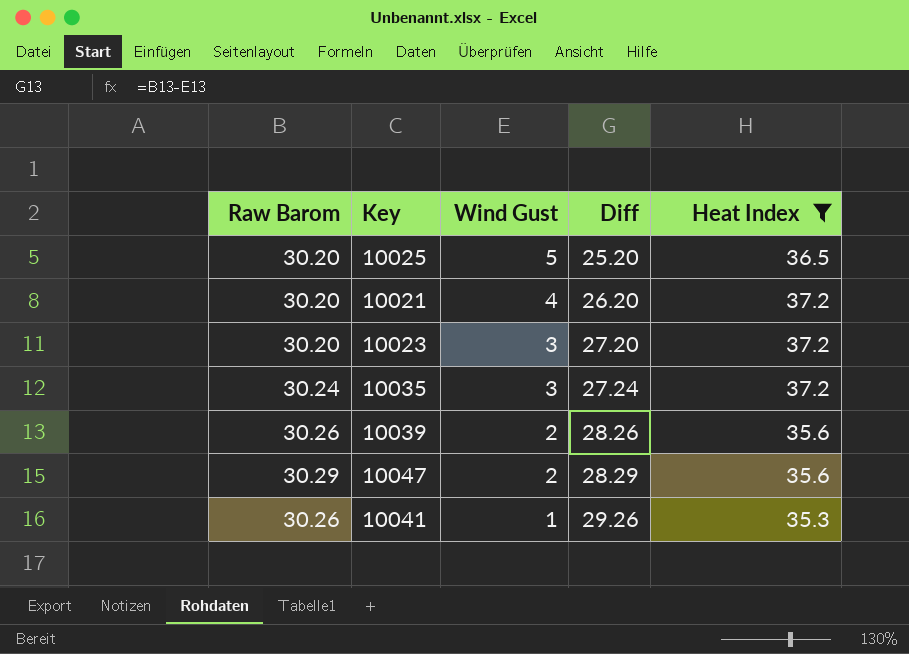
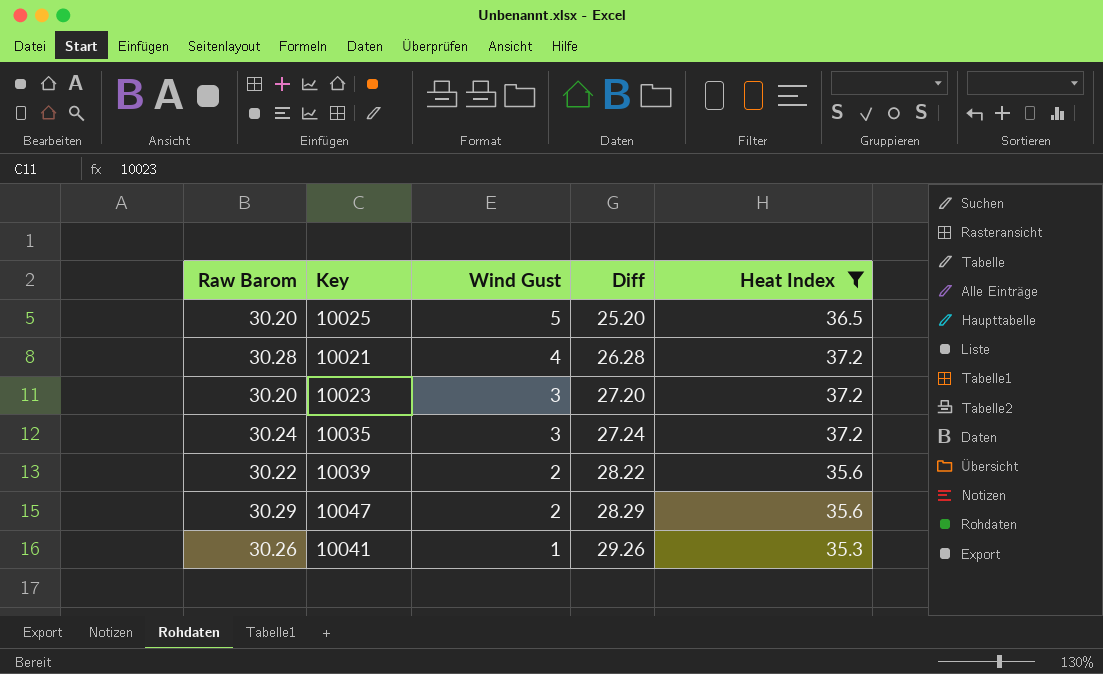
10021 | Raw Barom: 30.20 -> 30.28
10021 | Diff: 26.20 -> 26.28
10039 | Raw Barom: 30.26 -> 30.22
10039 | Diff: 28.26 -> 28.22

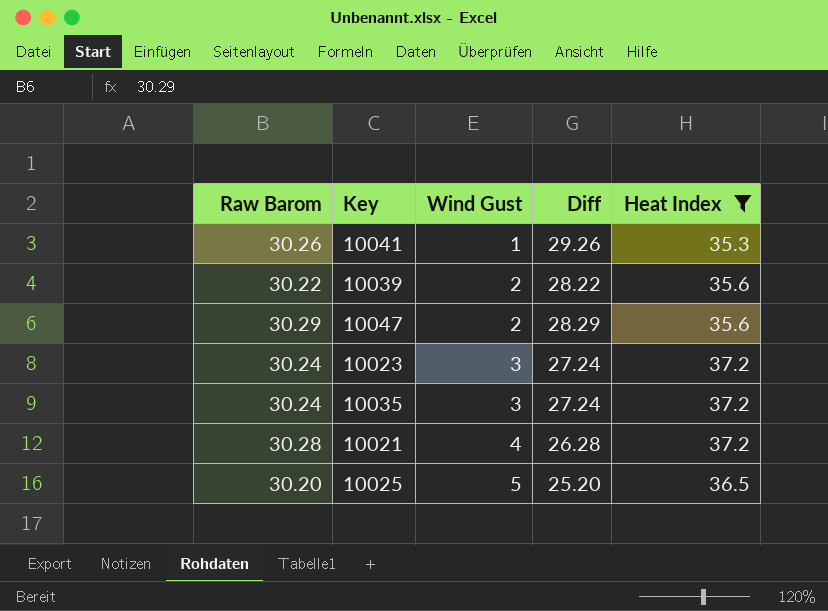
row order: Wind Gust descending -> Wind Gust ascending
10023 | Raw Barom: 30.20 -> 30.24
10023 | Diff: 27.20 -> 27.24

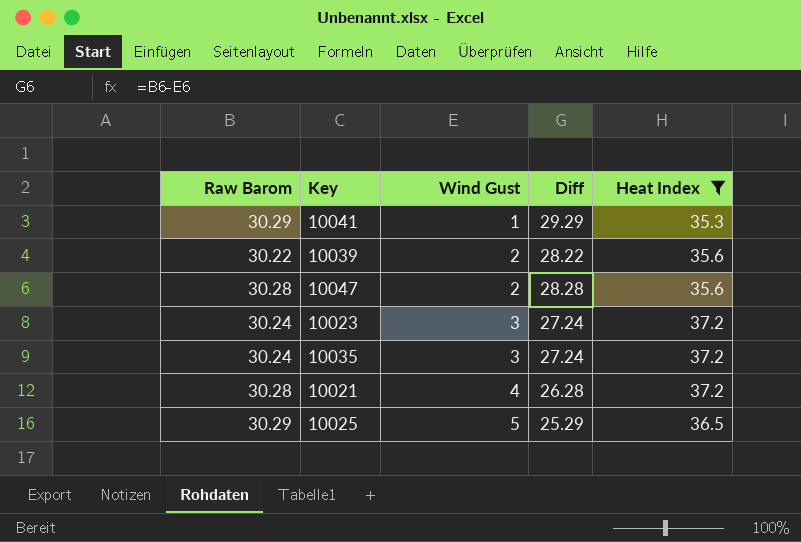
10041 | Raw Barom: 30.26 -> 30.29
10041 | Diff: 29.26 -> 29.29
10047 | Raw Barom: 30.29 -> 30.28
10047 | Diff: 28.29 -> 28.28
10025 | Raw Barom: 30.20 -> 30.29
10025 | Diff: 25.20 -> 25.29

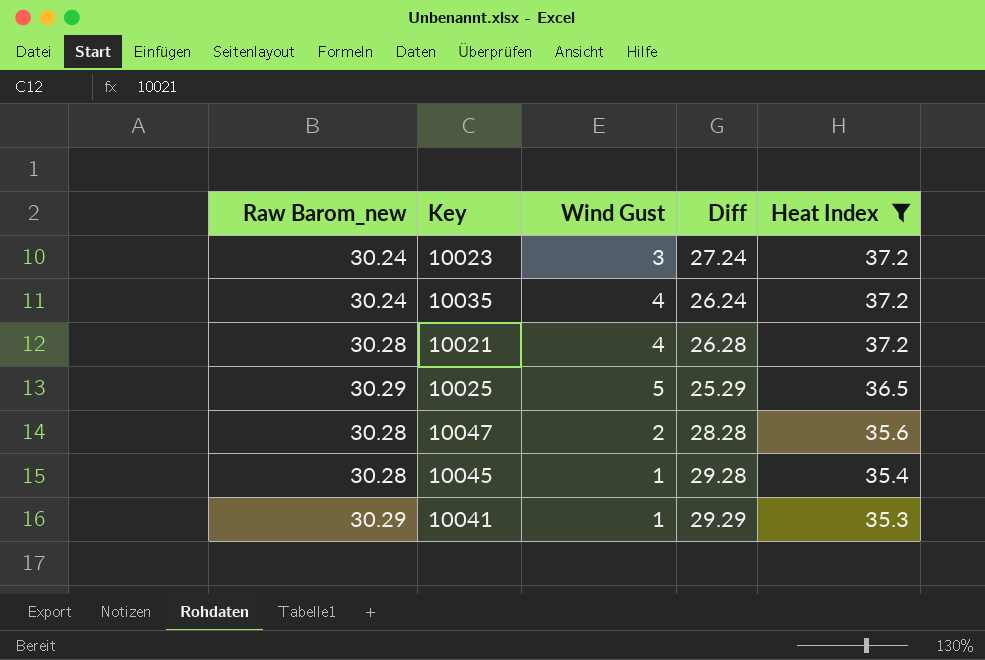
row order: Wind Gust ascending -> Heat Index descending
column name: Raw Barom -> Raw Barom_new
row 10039: 30.22 | 2 | 28.22 | 35.6 -> none
10035 | Wind Gust: 3 -> 4
10035 | Diff: 27.24 -> 26.24
row 10045: none -> 30.28 | 1 | 29.28 | 35.4

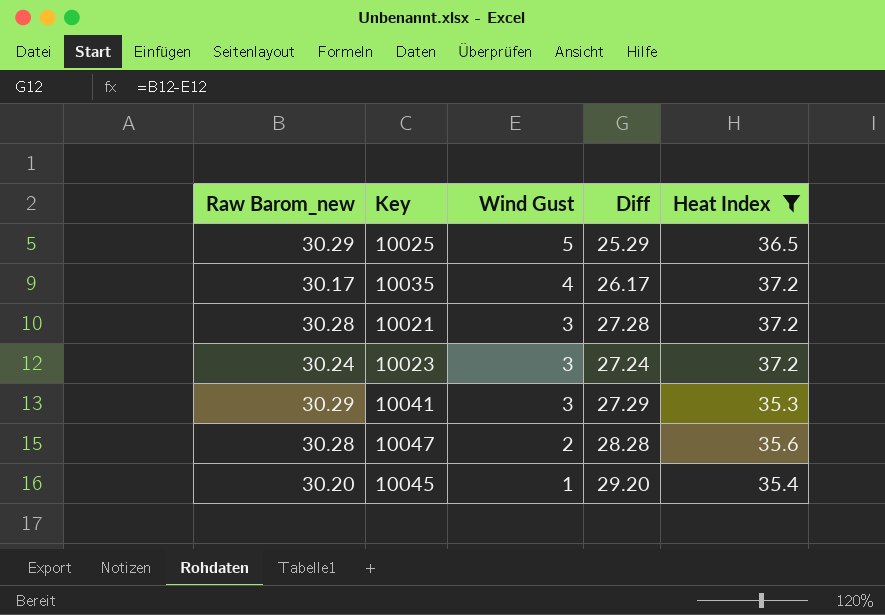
row order: Heat Index descending -> Wind Gust descending
10035 | Raw Barom_new: 30.24 -> 30.17
10035 | Diff: 26.24 -> 26.17
10021 | Wind Gust: 4 -> 3
10021 | Diff: 26.28 -> 27.28
10041 | Wind Gust: 1 -> 3
10041 | Diff: 29.29 -> 27.29
10045 | Raw Barom_new: 30.28 -> 30.20
10045 | Diff: 29.28 -> 29.20

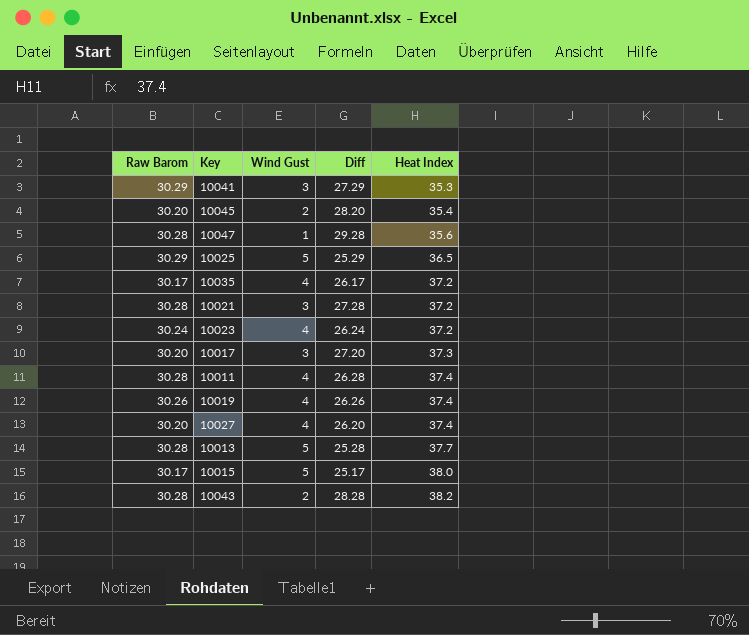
filter: Heat Index <= 37.2 -> none
row order: Wind Gust descending -> Heat Index ascending
column name: Raw Barom_new -> Raw Barom
10045 | Wind Gust: 1 -> 2
10045 | Diff: 29.20 -> 28.20
10047 | Wind Gust: 2 -> 1
10047 | Diff: 28.28 -> 29.28
10023 | Wind Gust: 3 -> 4
10023 | Diff: 27.24 -> 26.24

